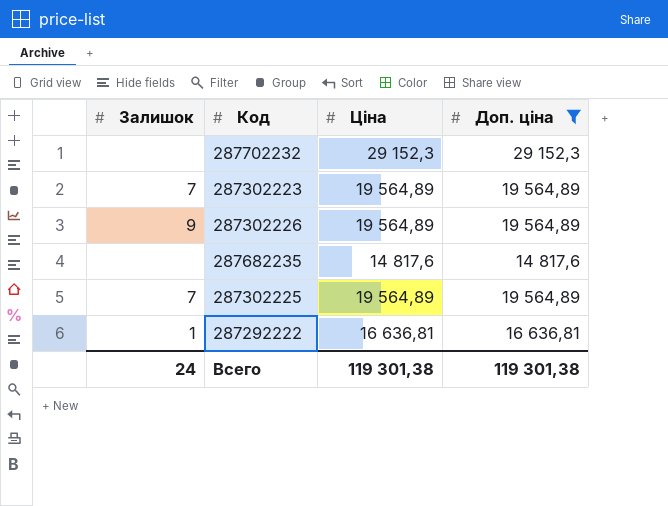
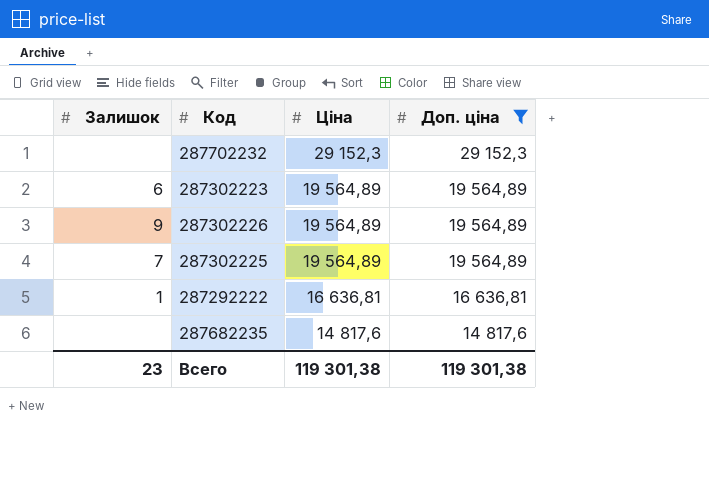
row order: none -> Ціна descending
287302223 | Залишок: 7 -> 6
Всего | Залишок: 24 -> 23

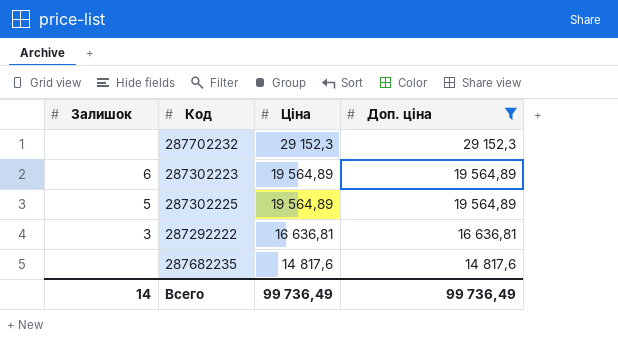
row 287302226: 9 | 19 564,89 | 19 564,89 -> none
287302225 | Залишок: 7 -> 5
287292222 | Залишок: 1 -> 3
Всего | Залишок: 23 -> 14
Всего | Ціна: 119 301,38 -> 99 736,49
Всего | Доп. ціна: 119 301,38 -> 99 736,49

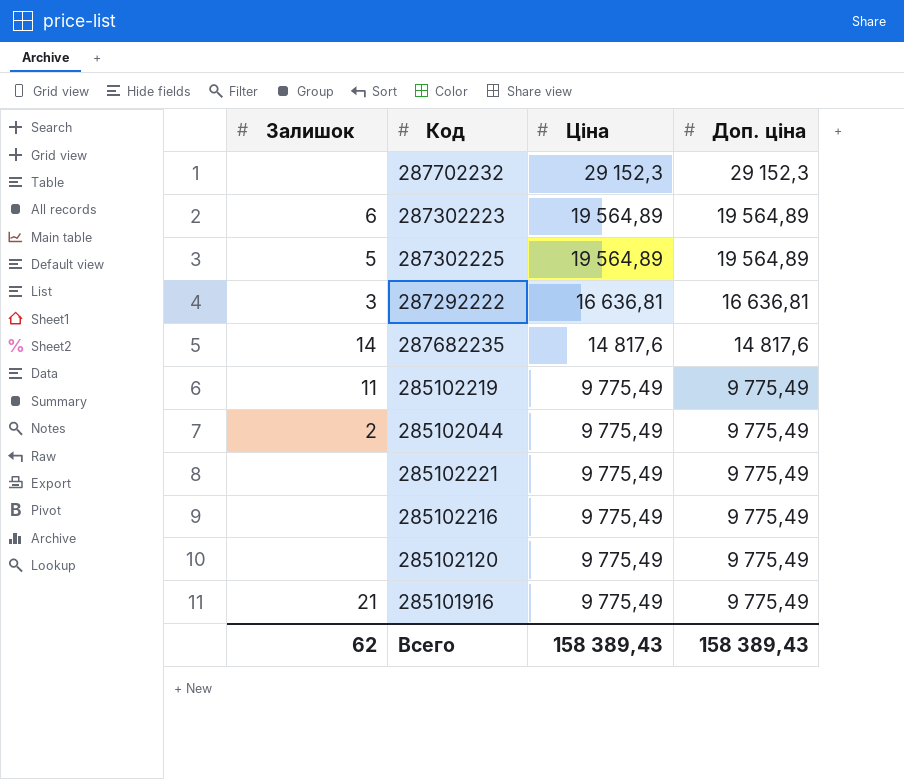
filter: Доп. ціна != 9 775,49 -> none
287682235 | Залишок: none -> 14
Всего | Залишок: 14 -> 62
Всего | Ціна: 99 736,49 -> 158 389,43
Всего | Доп. ціна: 99 736,49 -> 158 389,43

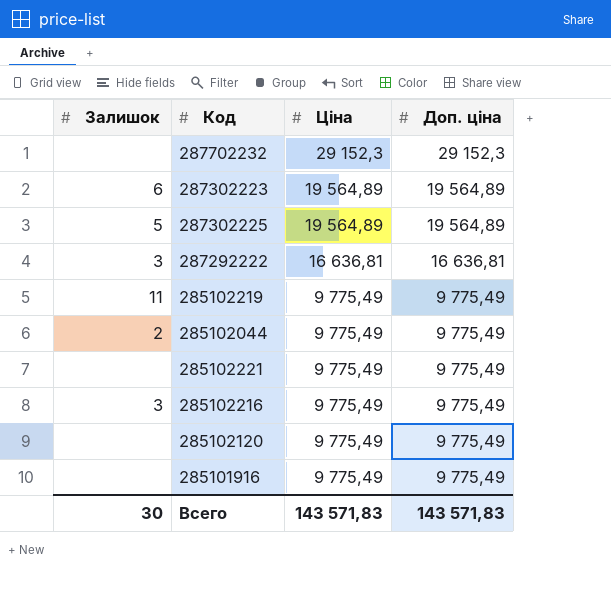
row 287682235: 14 | 14 817,6 | 14 817,6 -> none
285102216 | Залишок: none -> 3
285101916 | Залишок: 21 -> none
Всего | Залишок: 62 -> 30
Всего | Ціна: 158 389,43 -> 143 571,83
Всего | Доп. ціна: 158 389,43 -> 143 571,83

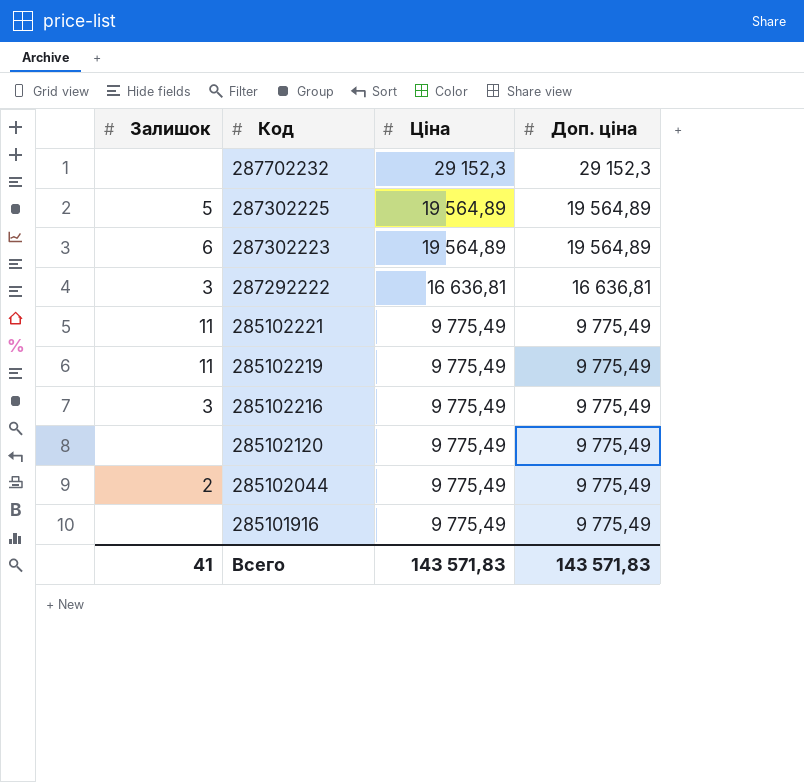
row order: Ціна descending -> Код descending
285102221 | Залишок: none -> 11
Всего | Залишок: 30 -> 41

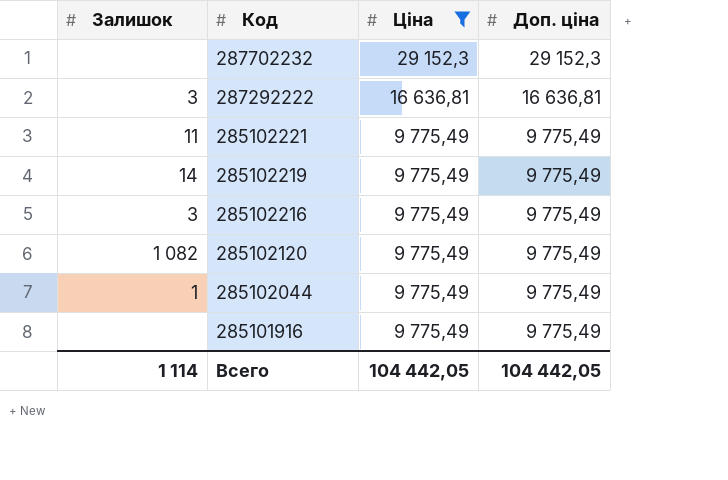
filter: none -> Ціна != 19 564,89
285102219 | Залишок: 11 -> 14
285102120 | Залишок: none -> 1 082
285102044 | Залишок: 2 -> 1
Всего | Залишок: 41 -> 1 114
Всего | Ціна: 143 571,83 -> 104 442,05
Всего | Доп. ціна: 143 571,83 -> 104 442,05

